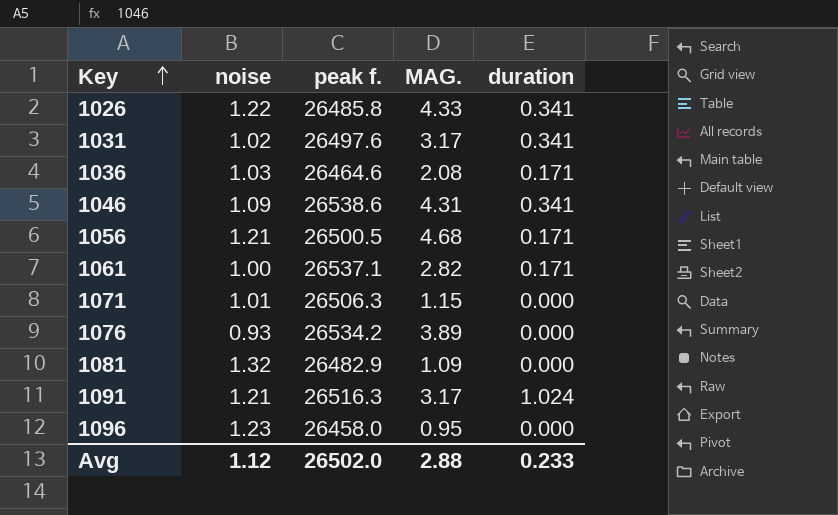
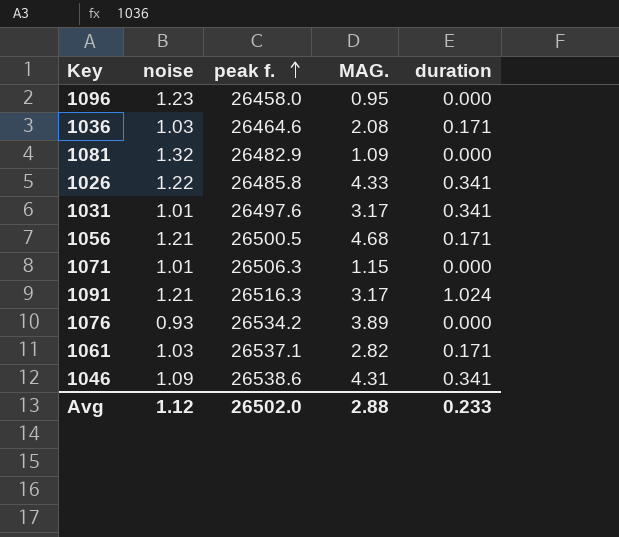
row order: Key ascending -> peak f. ascending
1031 | noise: 1.02 -> 1.01
1061 | noise: 1.00 -> 1.03

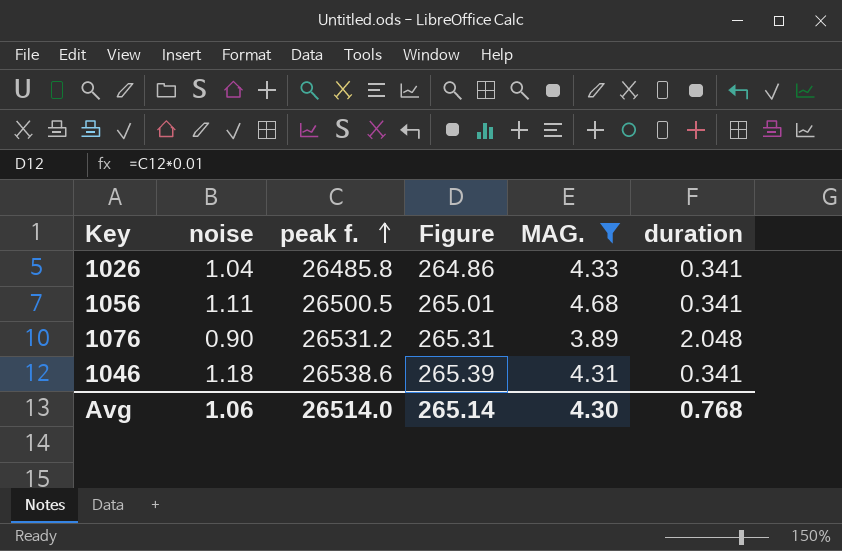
filter: none -> MAG. >= 3.89
column Figure | formula: none -> [peak f.] * 0.01
1026 | noise: 1.22 -> 1.04
1056 | noise: 1.21 -> 1.11
1056 | duration: 0.171 -> 0.341
1076 | noise: 0.93 -> 0.90
1076 | peak f.: 26534.2 -> 26531.2
1076 | duration: 0.000 -> 2.048
1046 | noise: 1.09 -> 1.18
Avg | noise: 1.12 -> 1.06
Avg | peak f.: 26502.0 -> 26514.0
Avg | MAG.: 2.88 -> 4.30
Avg | duration: 0.233 -> 0.768

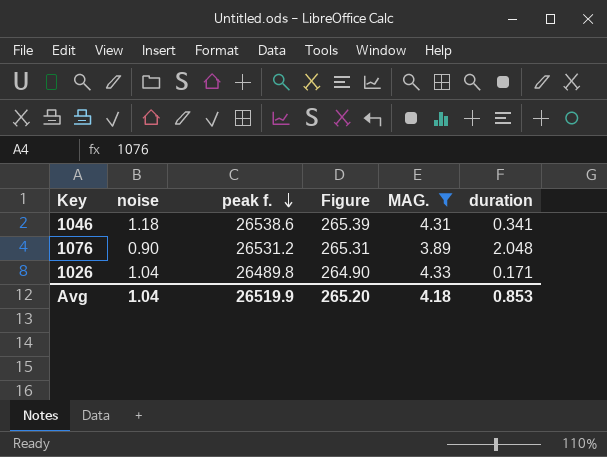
row order: peak f. ascending -> peak f. descending
row 1056: 1.11 | 26500.5 | 265.01 | 4.68 | 0.341 -> none
1026 | peak f.: 26485.8 -> 26489.8
1026 | Figure: 264.86 -> 264.90
1026 | duration: 0.341 -> 0.171
Avg | noise: 1.06 -> 1.04
Avg | peak f.: 26514.0 -> 26519.9
Avg | Figure: 265.14 -> 265.20
Avg | MAG.: 4.30 -> 4.18
Avg | duration: 0.768 -> 0.853

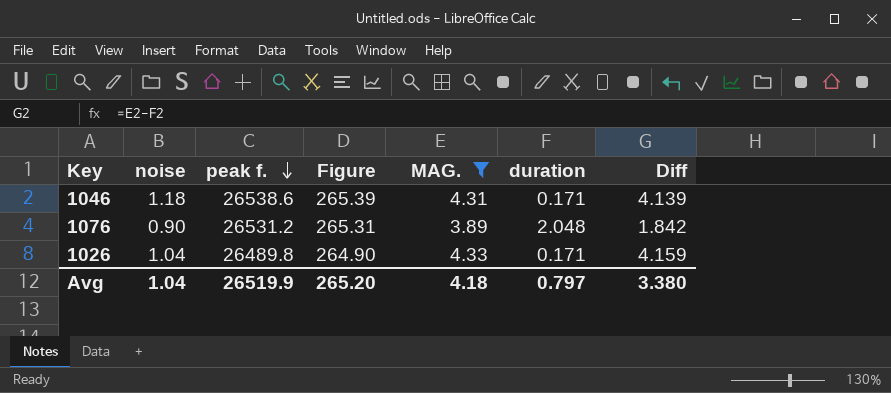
column Diff | formula: none -> [MAG.] - [duration]
1046 | duration: 0.341 -> 0.171
Avg | duration: 0.853 -> 0.797

